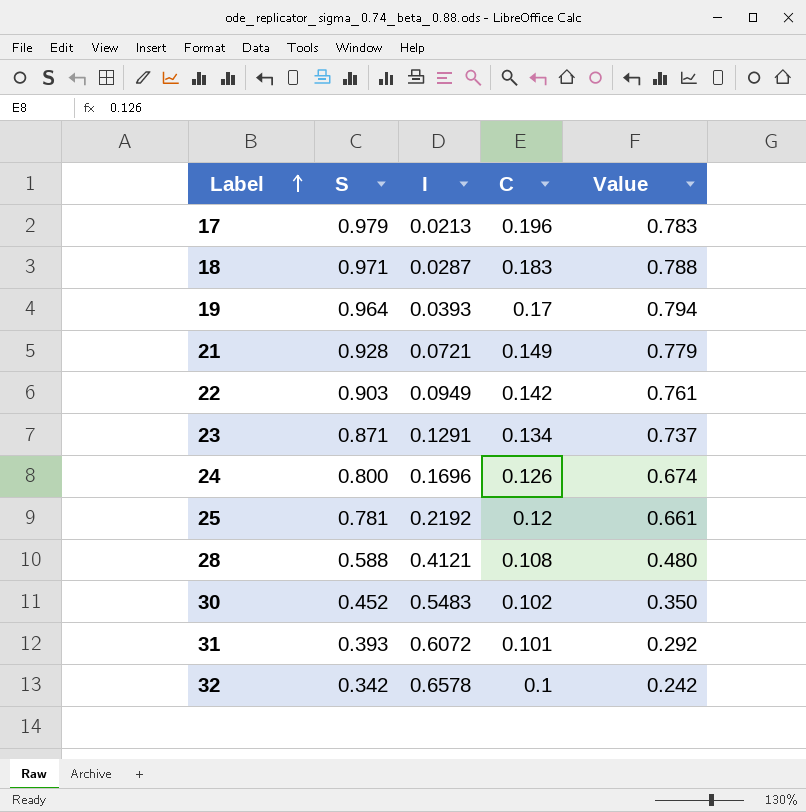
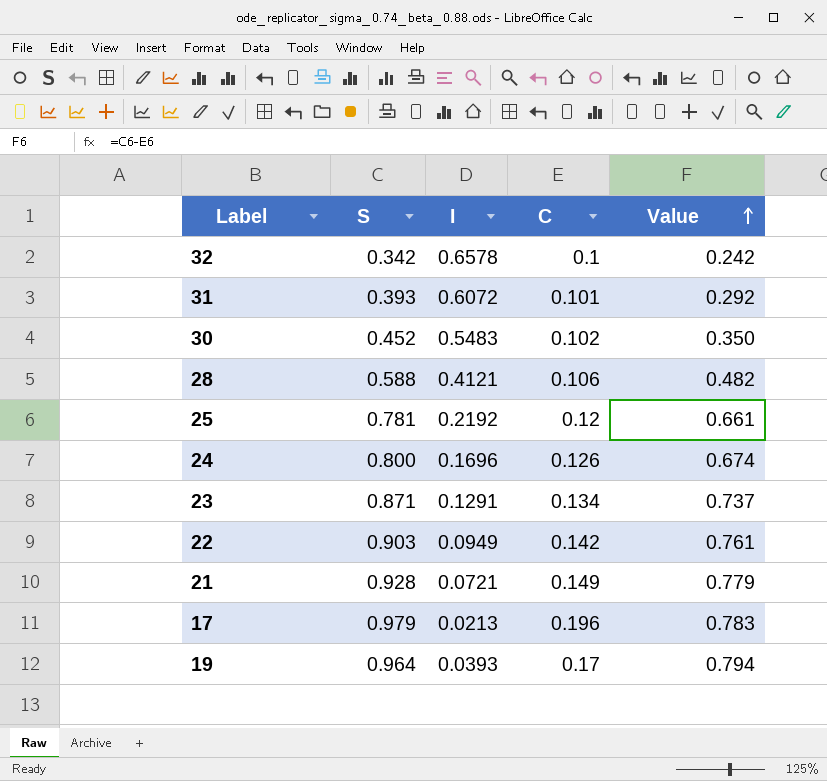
row order: Label ascending -> Value ascending
row 18: 0.971 | 0.0287 | 0.183 | 0.788 -> none
28 | C: 0.108 -> 0.106
28 | Value: 0.480 -> 0.482

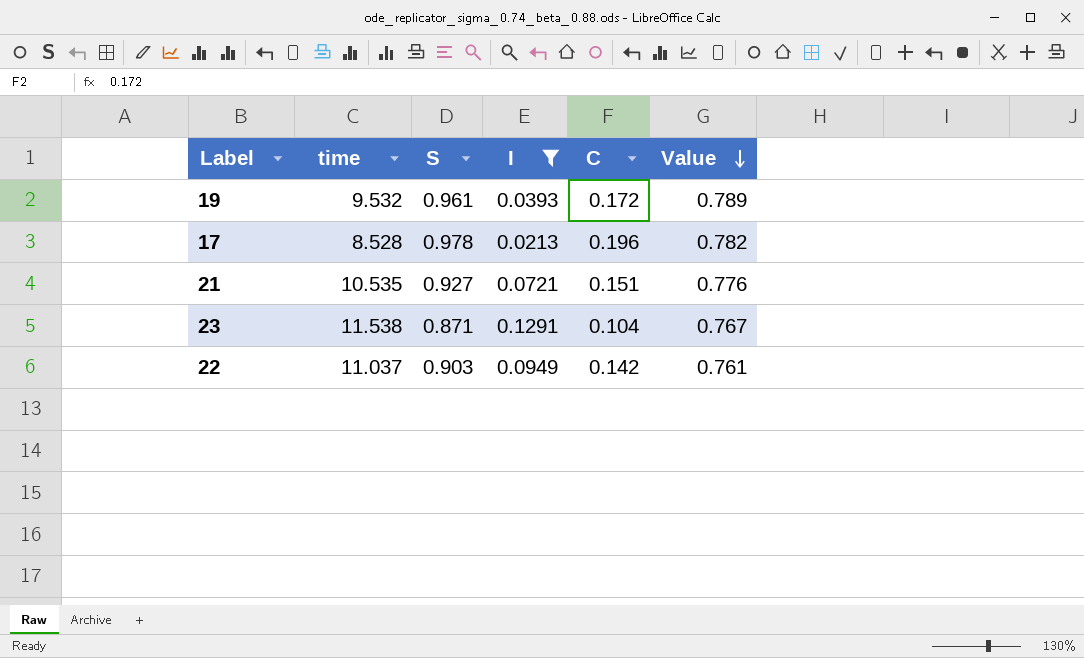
filter: none -> I <= 0.1291
row order: Value ascending -> Value descending
column time | position: none -> 2
19 | S: 0.964 -> 0.961
19 | C: 0.17 -> 0.172
19 | Value: 0.794 -> 0.789
17 | S: 0.979 -> 0.978
17 | Value: 0.783 -> 0.782
21 | S: 0.928 -> 0.927
21 | C: 0.149 -> 0.151
21 | Value: 0.779 -> 0.776
23 | C: 0.134 -> 0.104
23 | Value: 0.737 -> 0.767

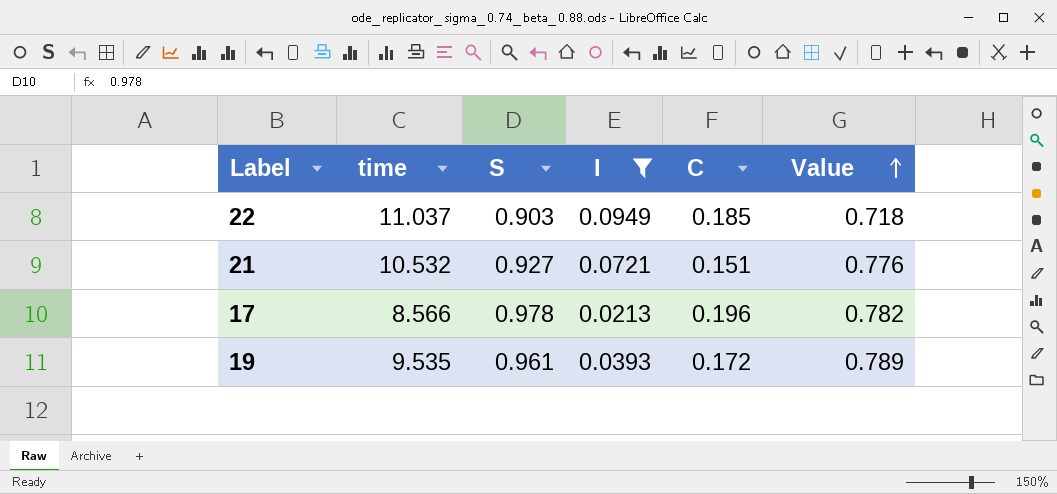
row order: Value descending -> Value ascending
row 23: 11.538 | 0.871 | 0.1291 | 0.104 | 0.767 -> none
22 | C: 0.142 -> 0.185
22 | Value: 0.761 -> 0.718
21 | time: 10.535 -> 10.532
17 | time: 8.528 -> 8.566
19 | time: 9.532 -> 9.535

